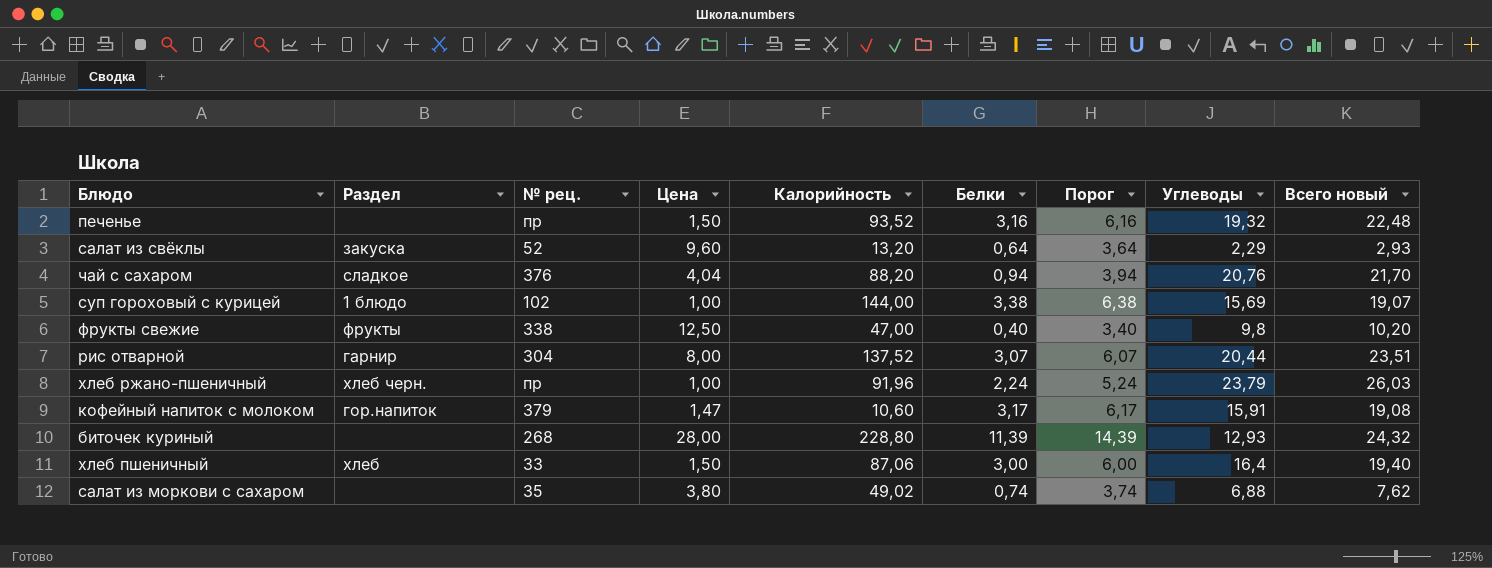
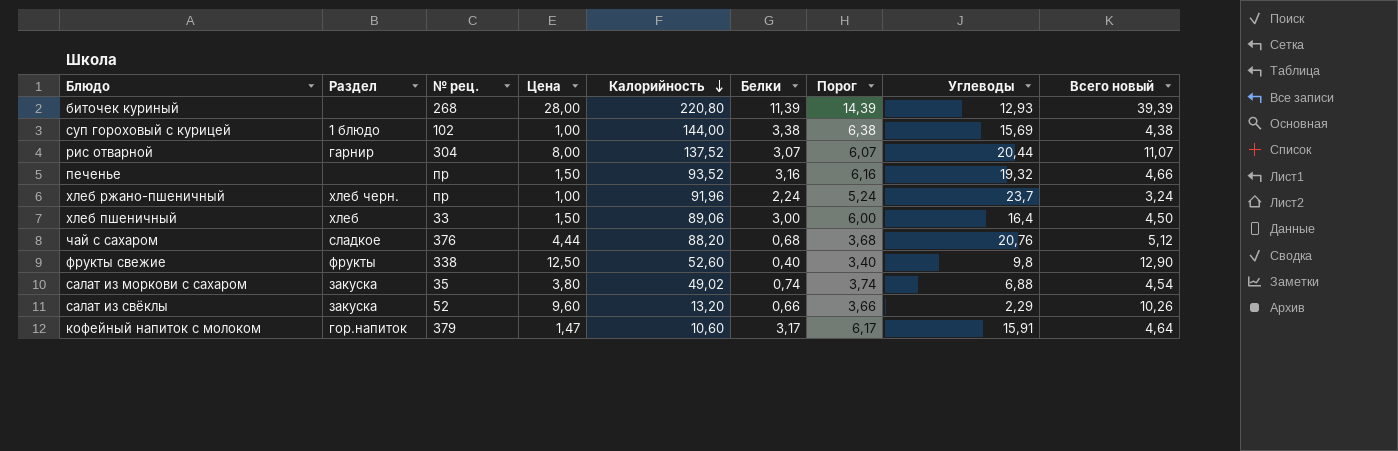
row order: none -> Калорийность descending
column Всего новый | formula: [Белки] + [Углеводы] -> [Цена] + [Белки]
биточек куриный | Калорийность: 228,80 -> 220,80
хлеб ржано-пшеничный | Углеводы: 23,79 -> 23,7
хлеб пшеничный | Калорийность: 87,06 -> 89,06
чай с сахаром | Цена: 4,04 -> 4,44
чай с сахаром | Белки: 0,94 -> 0,68
чай с сахаром | Порог: 3,94 -> 3,68
фрукты свежие | Калорийность: 47,00 -> 52,60
салат из моркови с сахаром | Раздел: none -> закуска
салат из свёклы | Белки: 0,64 -> 0,66
салат из свёклы | Порог: 3,64 -> 3,66

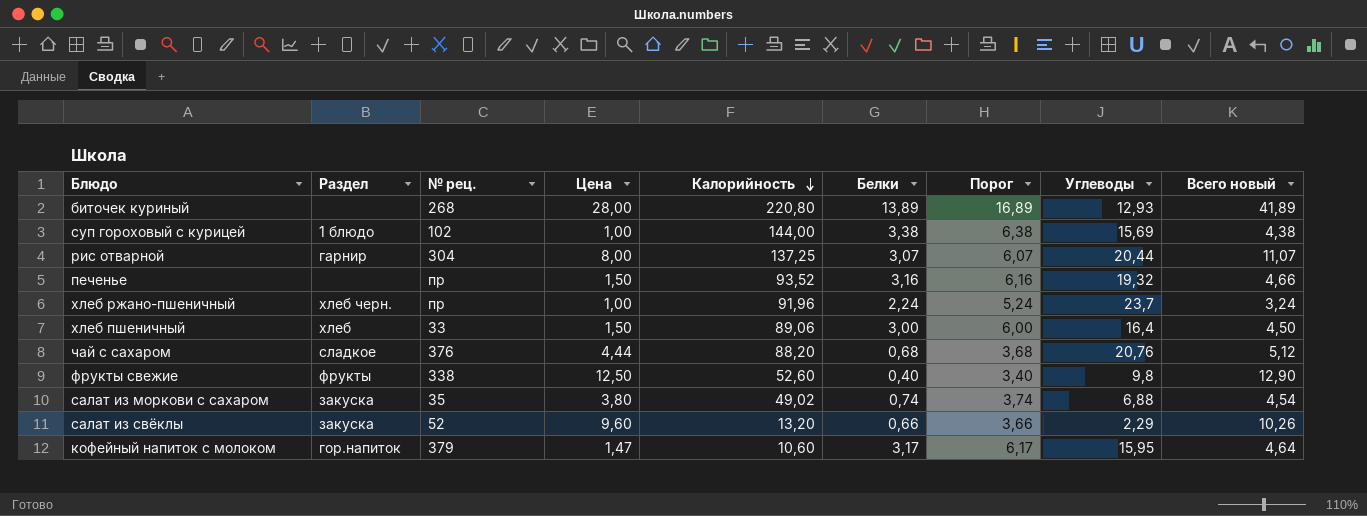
биточек куриный | Белки: 11,39 -> 13,89
биточек куриный | Порог: 14,39 -> 16,89
биточек куриный | Всего новый: 39,39 -> 41,89
рис отварной | Калорийность: 137,52 -> 137,25
кофейный напиток с молоком | Углеводы: 15,91 -> 15,95

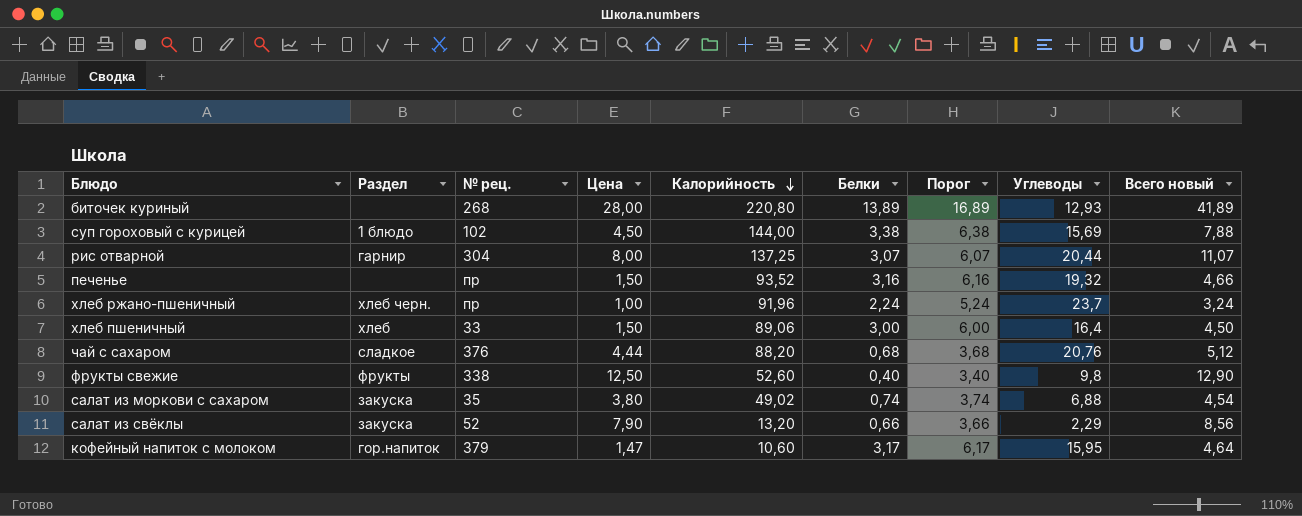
суп гороховый с курицей | Цена: 1,00 -> 4,50
суп гороховый с курицей | Всего новый: 4,38 -> 7,88
салат из свёклы | Цена: 9,60 -> 7,90
салат из свёклы | Всего новый: 10,26 -> 8,56

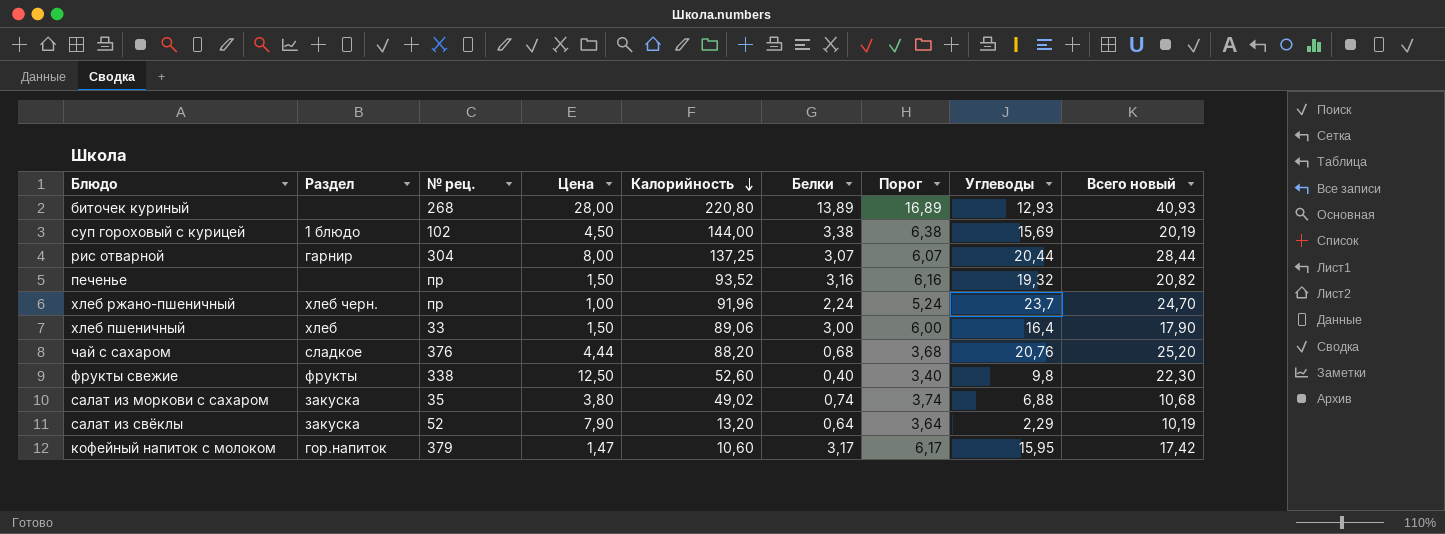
column Всего новый | formula: [Цена] + [Белки] -> [Цена] + [Углеводы]
салат из свёклы | Белки: 0,66 -> 0,64
салат из свёклы | Порог: 3,66 -> 3,64

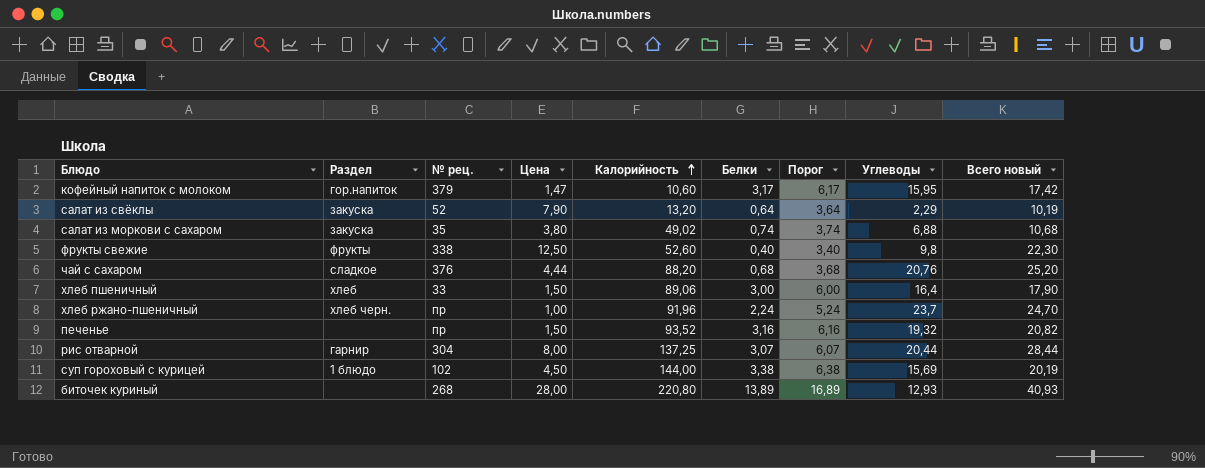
row order: Калорийность descending -> Калорийность ascending

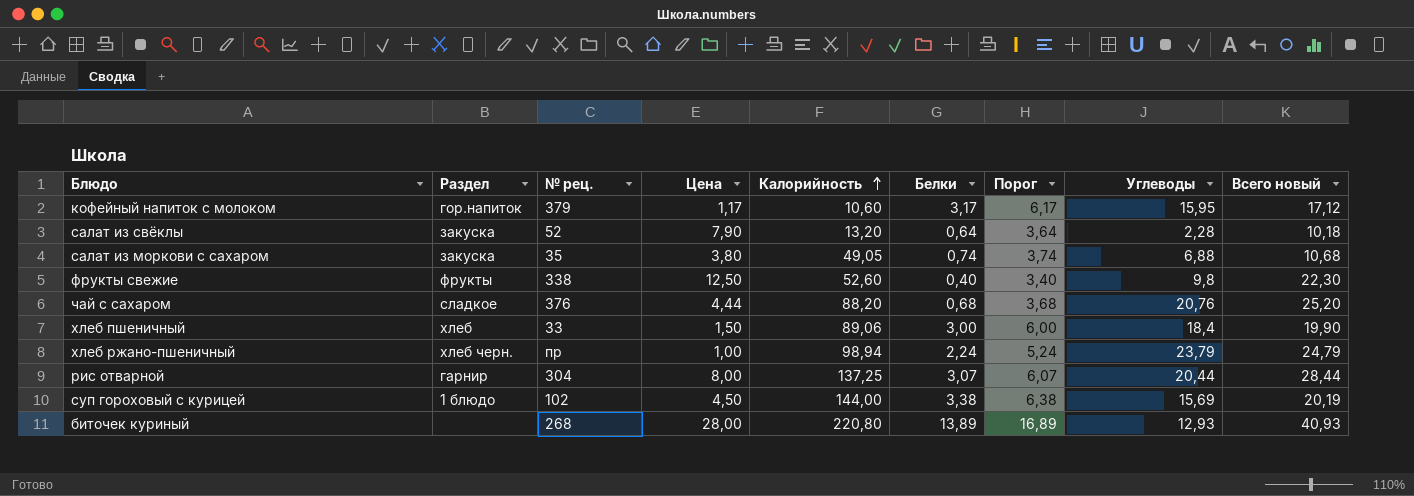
row печенье: none | пр | 1,50 | 93,52 | 3,16 | 6,16 | 19,32 | 20,82 -> none
кофейный напиток с молоком | Цена: 1,47 -> 1,17
кофейный напиток с молоком | Всего новый: 17,42 -> 17,12
салат из свёклы | Углеводы: 2,29 -> 2,28
салат из свёклы | Всего новый: 10,19 -> 10,18
салат из моркови с сахаром | Калорийность: 49,02 -> 49,05
хлеб пшеничный | Углеводы: 16,4 -> 18,4
хлеб пшеничный | Всего новый: 17,90 -> 19,90
хлеб ржано-пшеничный | Калорийность: 91,96 -> 98,94
хлеб ржано-пшеничный | Углеводы: 23,7 -> 23,79
хлеб ржано-пшеничный | Всего новый: 24,70 -> 24,79

